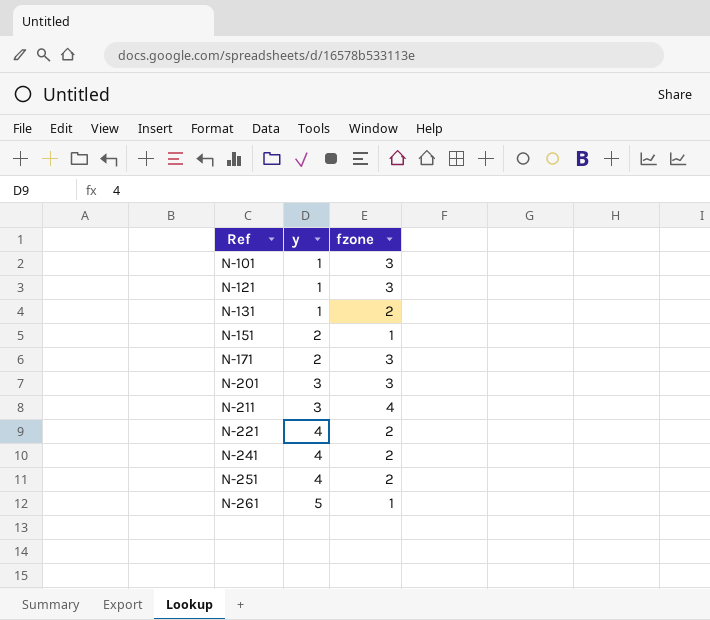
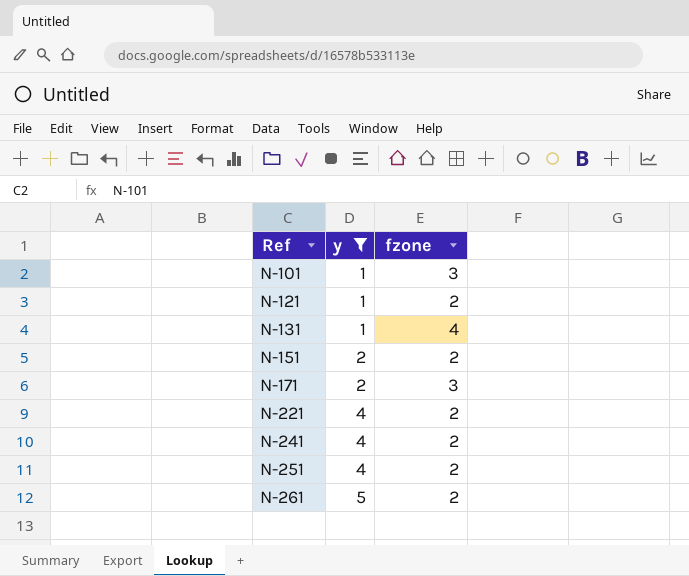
filter: none -> y != 3
N-121 | fzone: 3 -> 2
N-131 | fzone: 2 -> 4
N-151 | fzone: 1 -> 2
N-261 | fzone: 1 -> 2

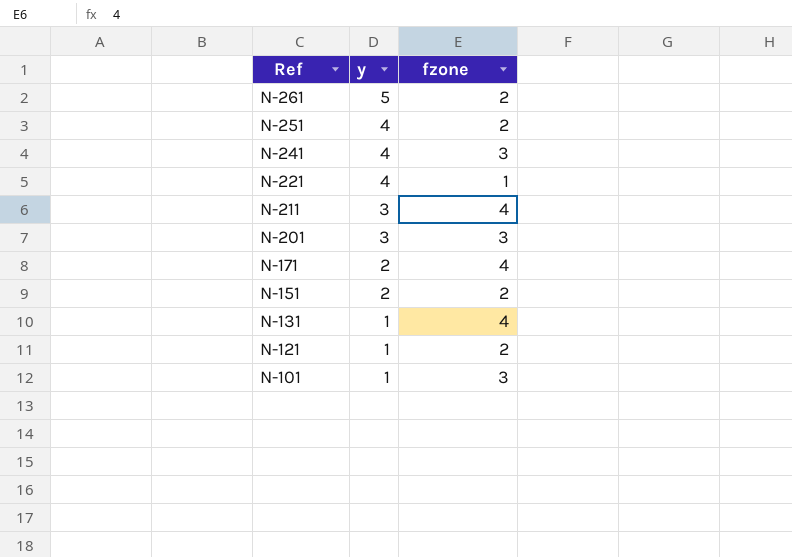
filter: y != 3 -> none
row order: Ref ascending -> Ref descending
N-241 | fzone: 2 -> 3
N-221 | fzone: 2 -> 1
N-171 | fzone: 3 -> 4

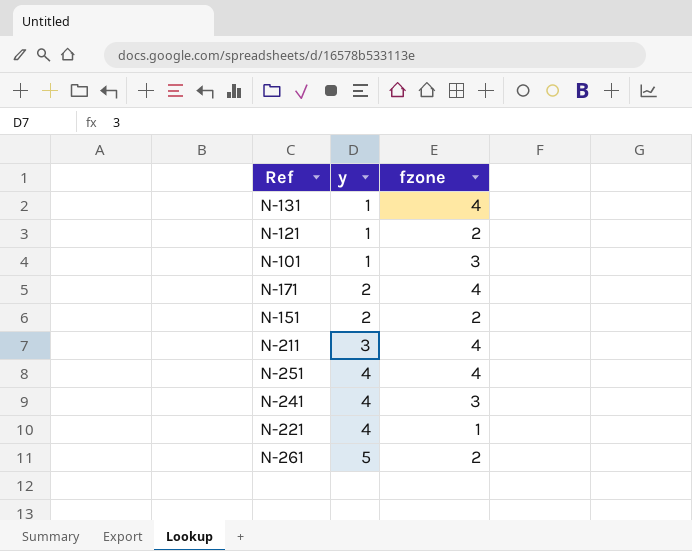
row order: Ref descending -> y ascending
row N-201: 3 | 3 -> none
N-251 | fzone: 2 -> 4

